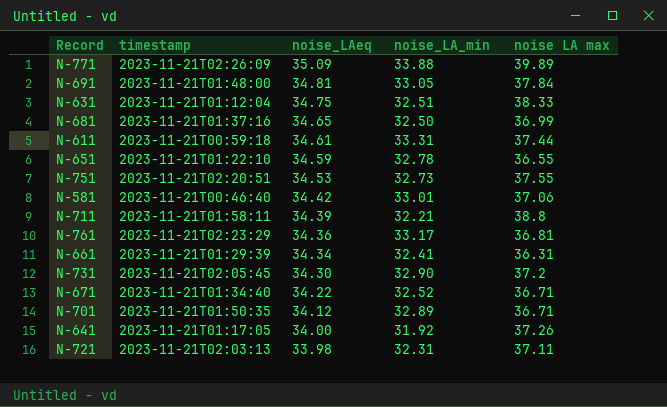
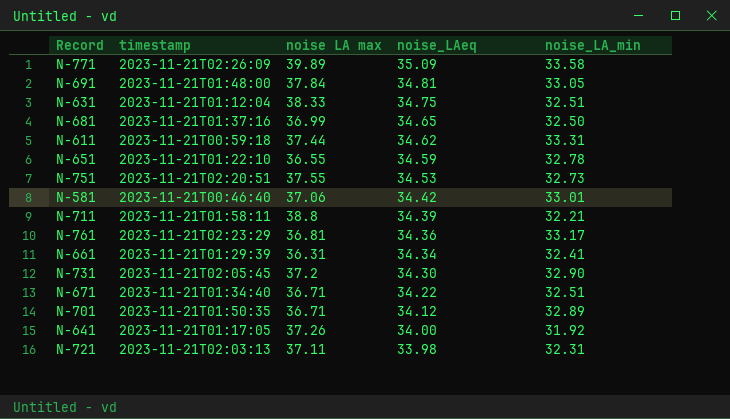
column noise LA max | position: 5 -> 3
N-771 | noise_LA_min: 33.88 -> 33.58
N-611 | noise_LAeq: 34.61 -> 34.62
N-671 | noise_LA_min: 32.52 -> 32.51

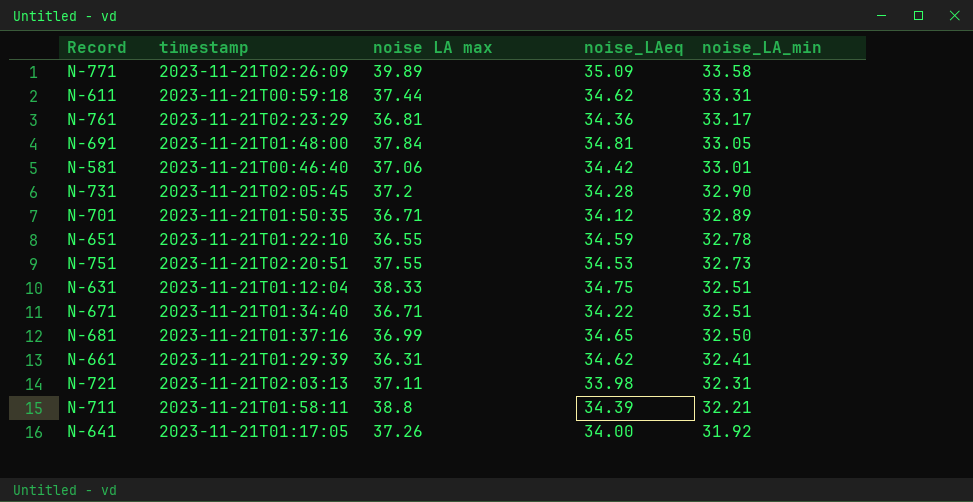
row order: noise_LAeq descending -> noise_LA_min descending
N-731 | noise_LAeq: 34.30 -> 34.28
N-661 | noise_LAeq: 34.34 -> 34.62

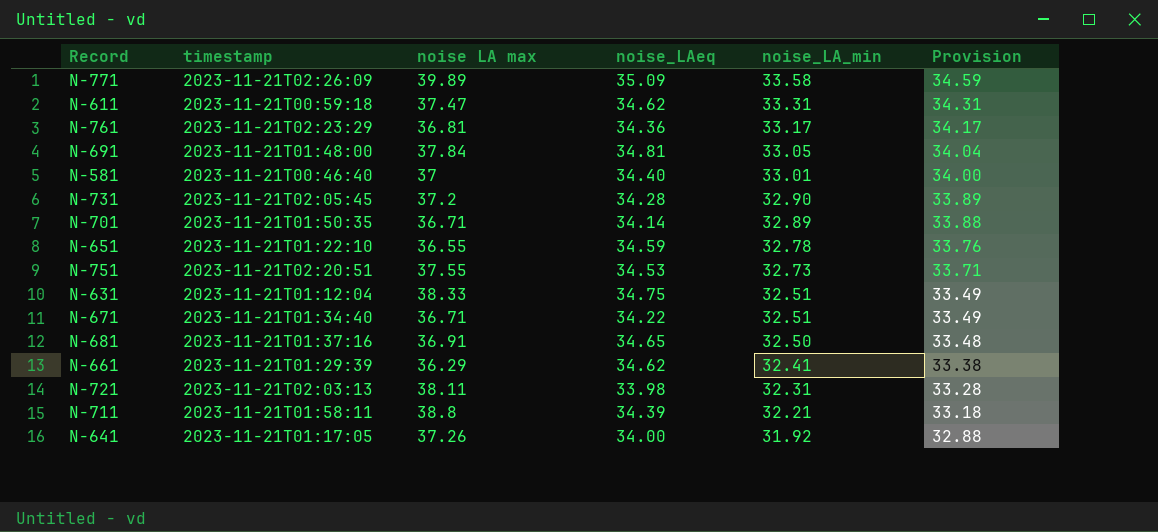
column Provision | formula: none -> [noise_LA_min] * 1.03
N-611 | noise LA max: 37.44 -> 37.47
N-581 | noise LA max: 37.06 -> 37
N-581 | noise_LAeq: 34.42 -> 34.40
N-701 | noise_LAeq: 34.12 -> 34.14
N-681 | noise LA max: 36.99 -> 36.91
N-661 | noise LA max: 36.31 -> 36.29
N-721 | noise LA max: 37.11 -> 38.11

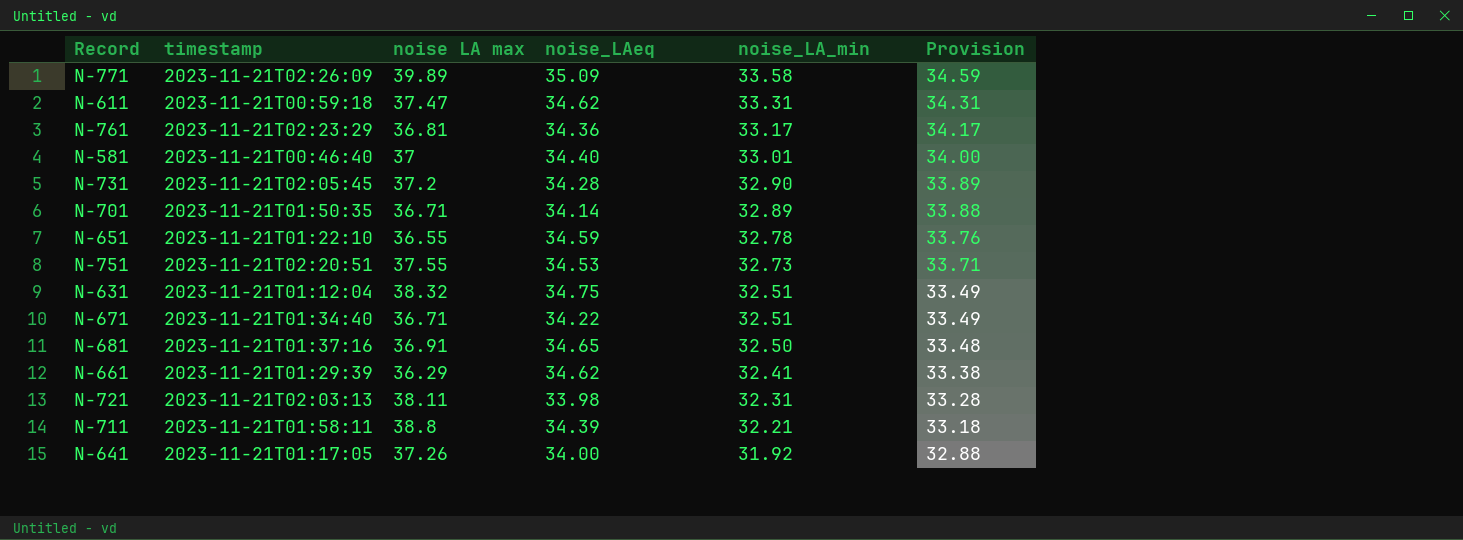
row N-691: 2023-11-21T01:48:00 | 37.84 | 34.81 | 33.05 | 34.04 -> none
N-631 | noise LA max: 38.33 -> 38.32

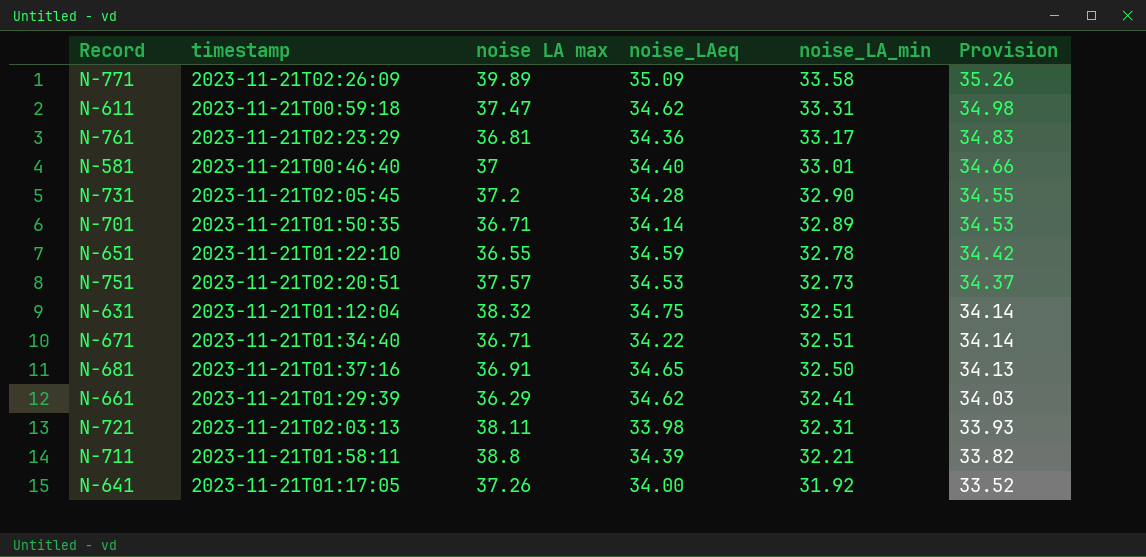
column Provision | formula: [noise_LA_min] * 1.03 -> [noise_LA_min] * 1.05
N-751 | noise LA max: 37.55 -> 37.57

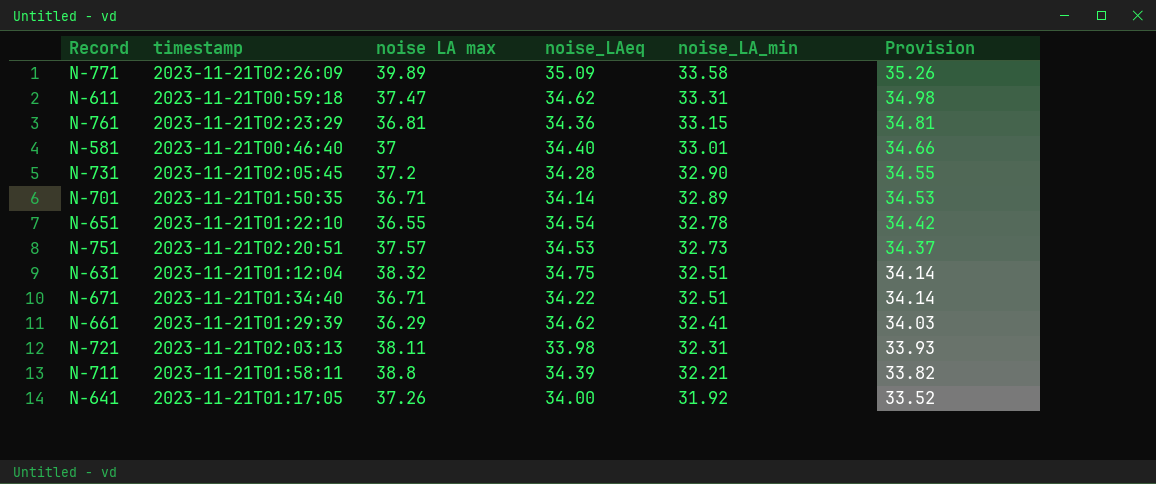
row N-681: 2023-11-21T01:37:16 | 36.91 | 34.65 | 32.50 | 34.13 -> none
N-761 | noise_LA_min: 33.17 -> 33.15
N-761 | Provision: 34.83 -> 34.81
N-651 | noise_LAeq: 34.59 -> 34.54

